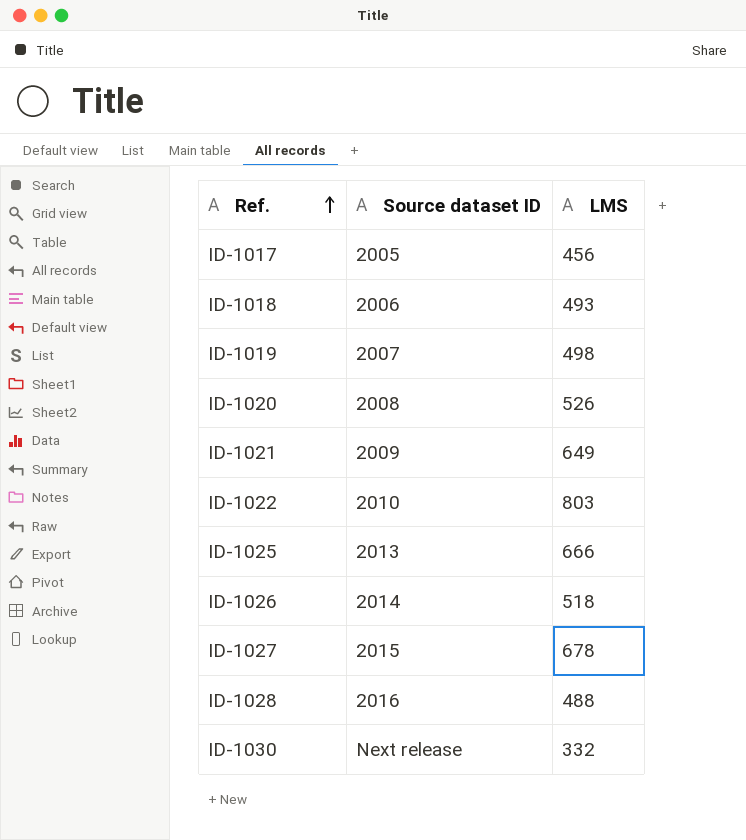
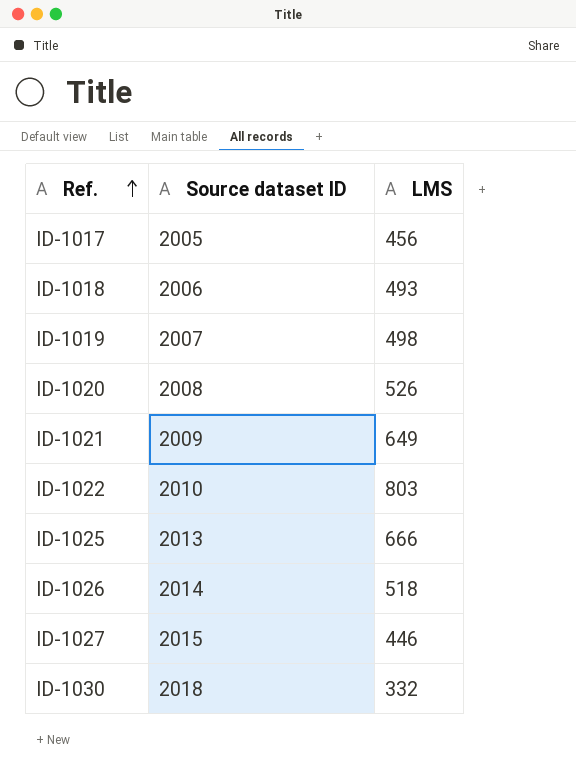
row ID-1028: 2016 | 488 -> none
ID-1027 | LMS: 678 -> 446
ID-1030 | Source dataset ID: Next release -> 2018

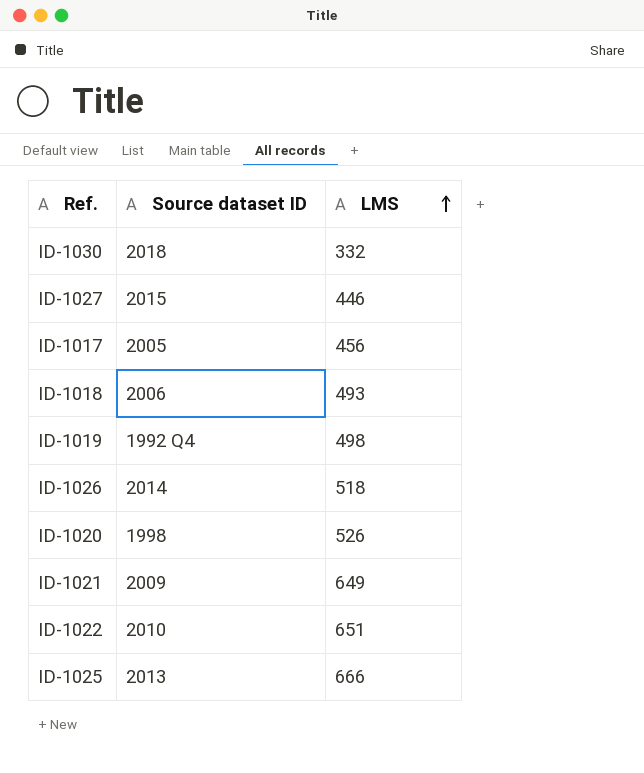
row order: Ref. ascending -> LMS ascending
ID-1019 | Source dataset ID: 2007 -> 1992 Q4
ID-1020 | Source dataset ID: 2008 -> 1998
ID-1022 | LMS: 803 -> 651

